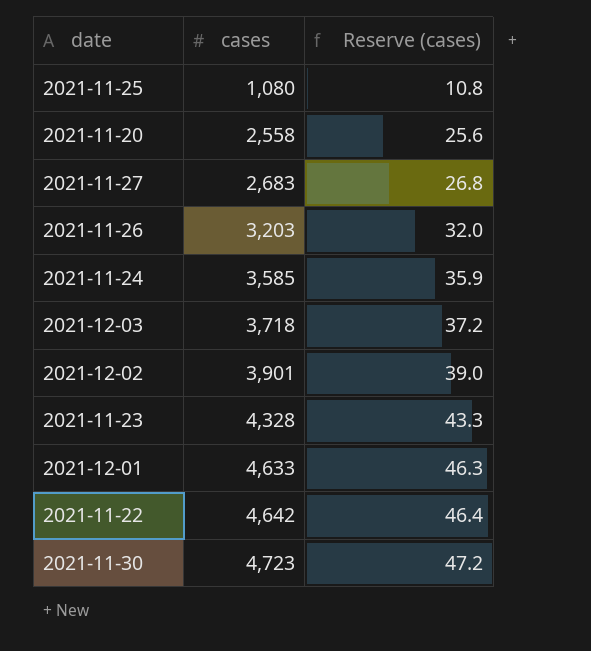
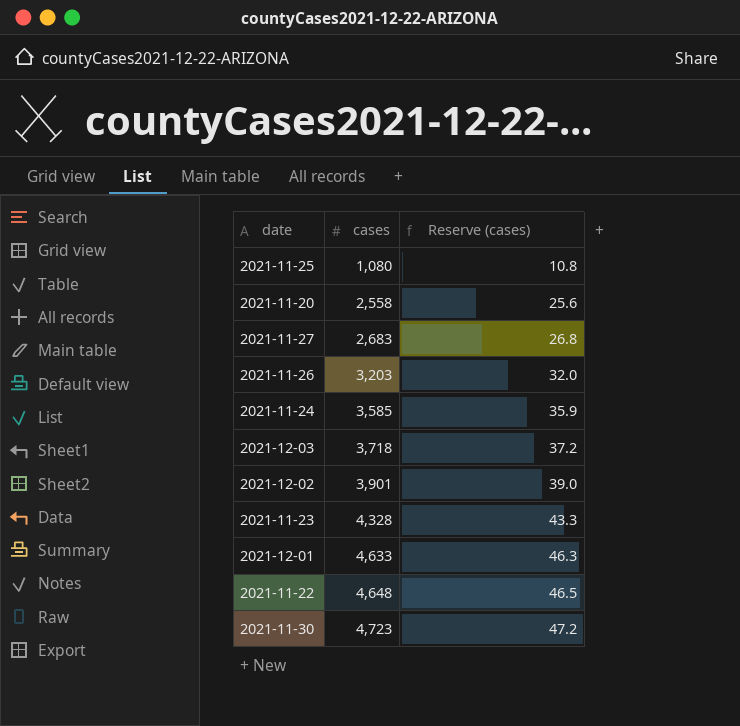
2021-11-22 | cases: 4,642 -> 4,648
2021-11-22 | Reserve (cases): 46.4 -> 46.5

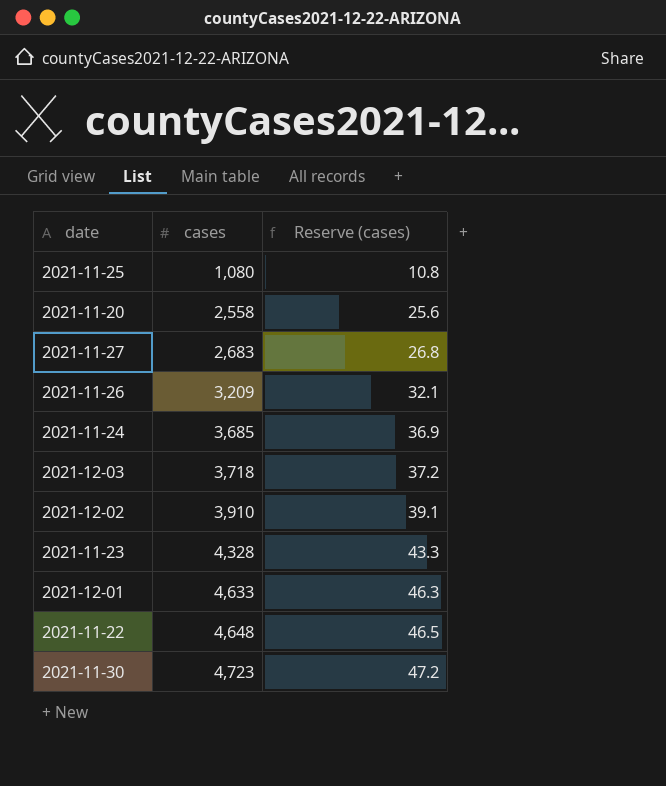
2021-11-26 | cases: 3,203 -> 3,209
2021-11-26 | Reserve (cases): 32.0 -> 32.1
2021-11-24 | cases: 3,585 -> 3,685
2021-11-24 | Reserve (cases): 35.9 -> 36.9
2021-12-02 | cases: 3,901 -> 3,910
2021-12-02 | Reserve (cases): 39.0 -> 39.1

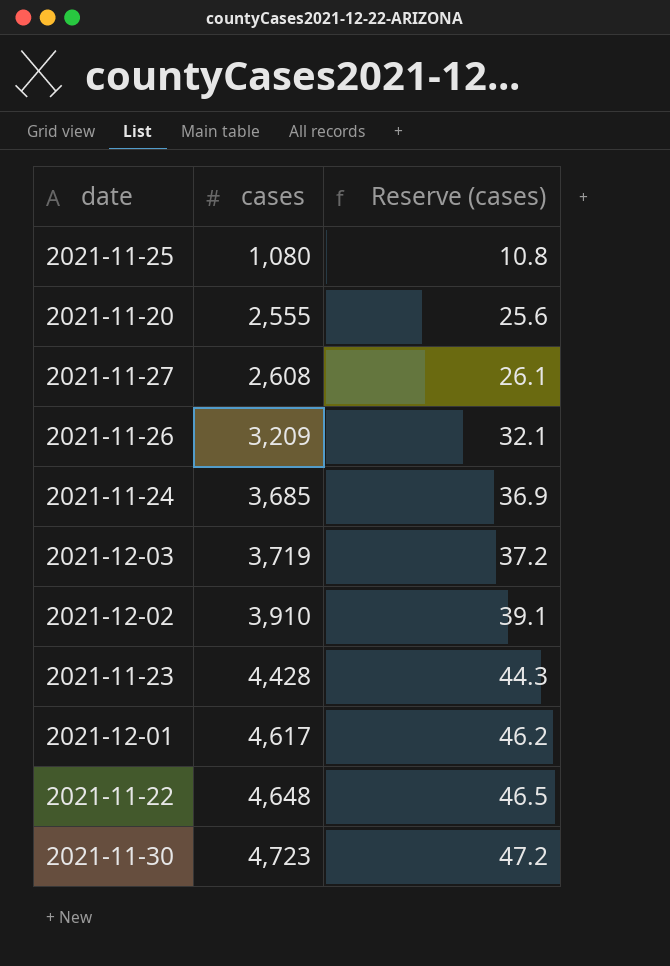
2021-11-20 | cases: 2,558 -> 2,555
2021-11-27 | cases: 2,683 -> 2,608
2021-11-27 | Reserve (cases): 26.8 -> 26.1
2021-12-03 | cases: 3,718 -> 3,719
2021-11-23 | cases: 4,328 -> 4,428
2021-11-23 | Reserve (cases): 43.3 -> 44.3
2021-12-01 | cases: 4,633 -> 4,617
2021-12-01 | Reserve (cases): 46.3 -> 46.2

